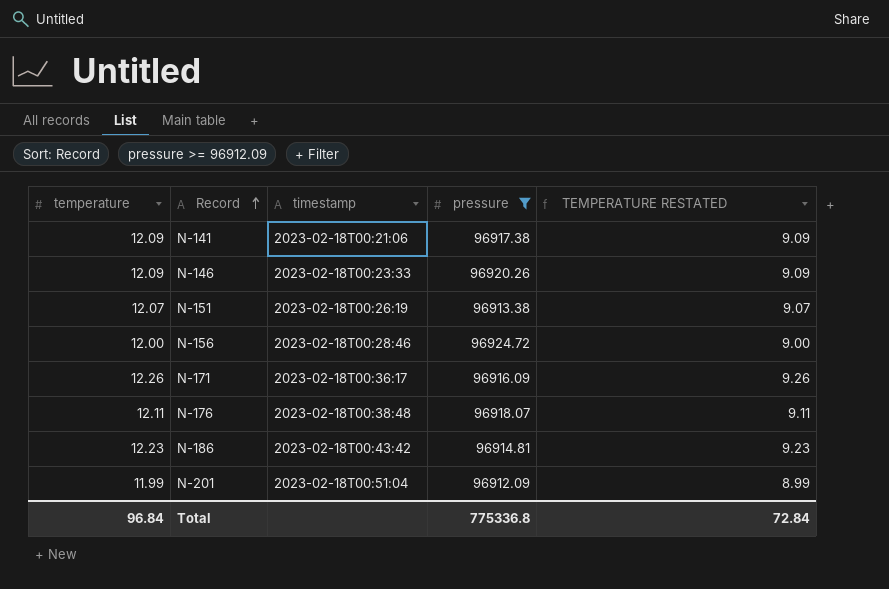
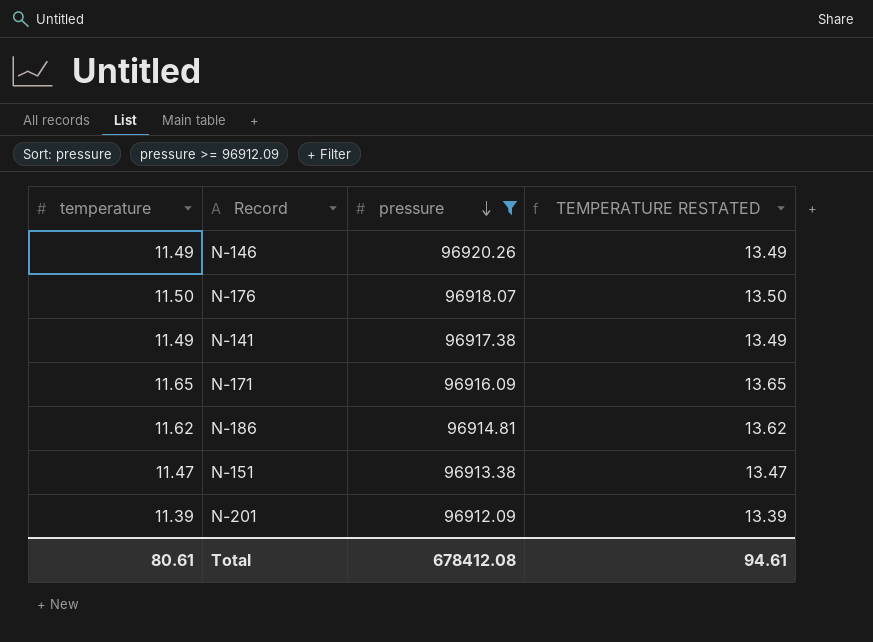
row order: Record ascending -> pressure descending
column timestamp | position: 3 -> none
column TEMPERATURE RESTATED | formula: [temperature] - 3 -> [temperature] + 2
row N-156: 12.00 | 2023-02-18T00:28:46 | 96924.72 | 9.00 -> none
N-146 | temperature: 12.09 -> 11.49
N-176 | temperature: 12.11 -> 11.50
N-141 | temperature: 12.09 -> 11.49
N-171 | temperature: 12.26 -> 11.65
N-186 | temperature: 12.23 -> 11.62
N-151 | temperature: 12.07 -> 11.47
N-201 | temperature: 11.99 -> 11.39
Total | temperature: 96.84 -> 80.61
Total | pressure: 775336.8 -> 678412.08
Total | TEMPERATURE RESTATED: 72.84 -> 94.61

